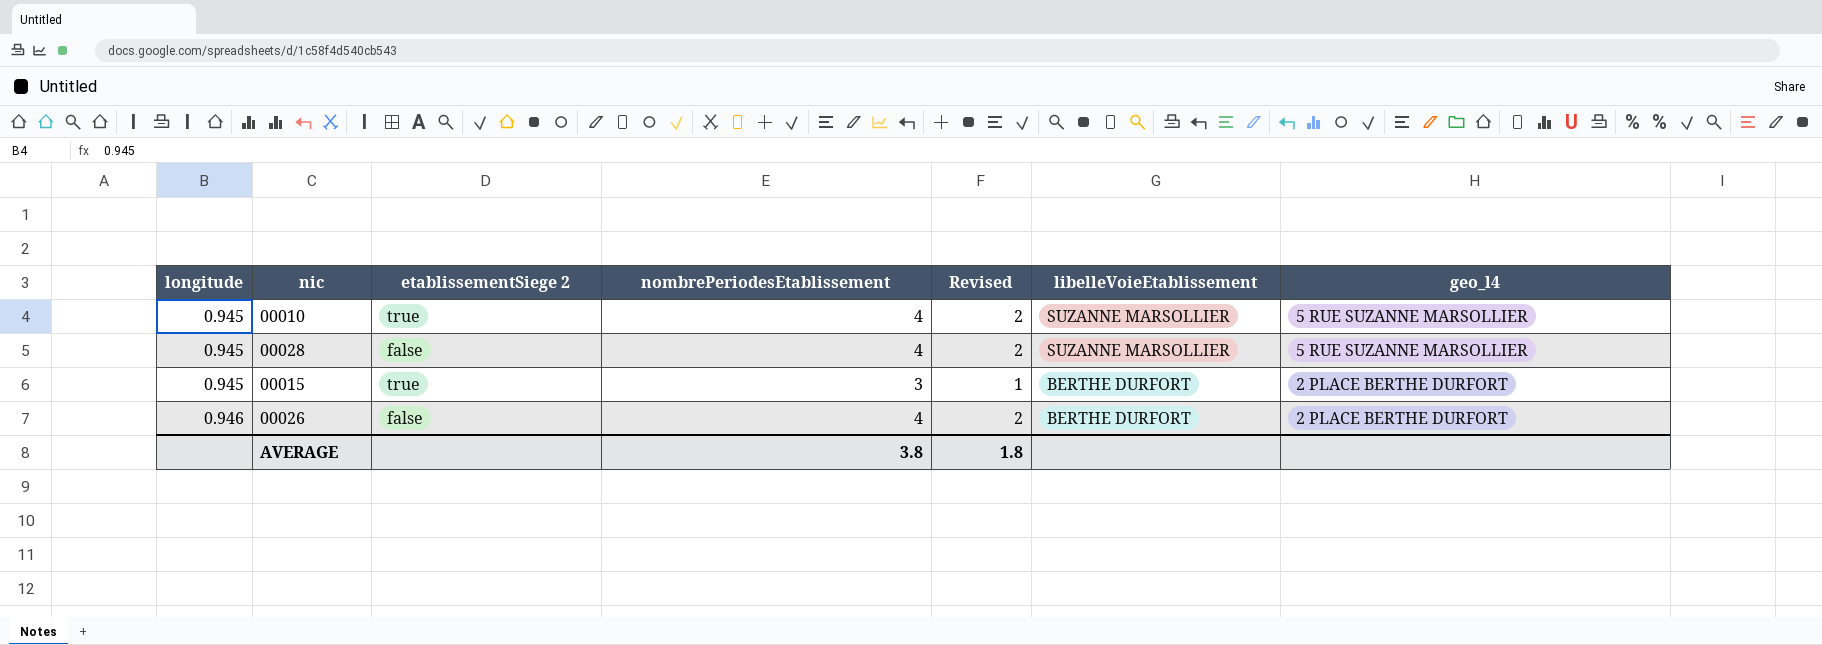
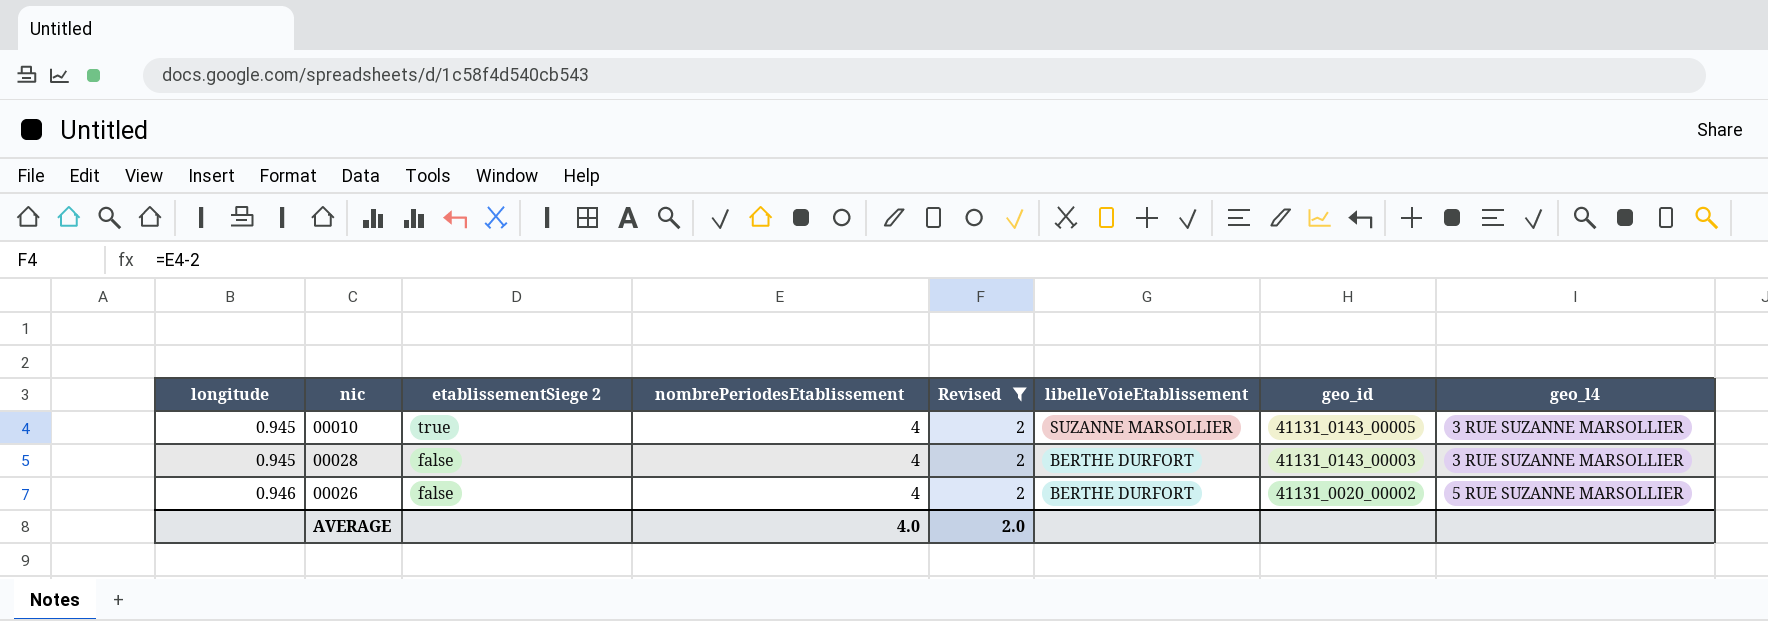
filter: none -> Revised = 2
column geo_id | position: none -> 7
00010 | geo_l4: 5 RUE SUZANNE MARSOLLIER -> 3 RUE SUZANNE MARSOLLIER
00028 | libelleVoieEtablissement: SUZANNE MARSOLLIER -> BERTHE DURFORT
00028 | geo_l4: 5 RUE SUZANNE MARSOLLIER -> 3 RUE SUZANNE MARSOLLIER
00026 | geo_l4: 2 PLACE BERTHE DURFORT -> 5 RUE SUZANNE MARSOLLIER
AVERAGE | nombrePeriodesEtablissement: 3.8 -> 4.0
AVERAGE | Revised: 1.8 -> 2.0

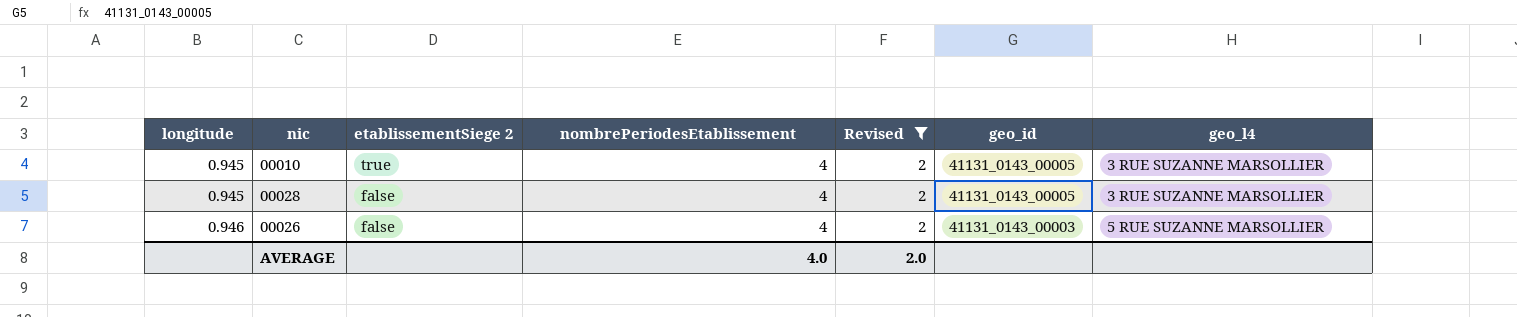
column libelleVoieEtablissement | position: 6 -> none
00028 | geo_id: 41131_0143_00003 -> 41131_0143_00005
00026 | geo_id: 41131_0020_00002 -> 41131_0143_00003

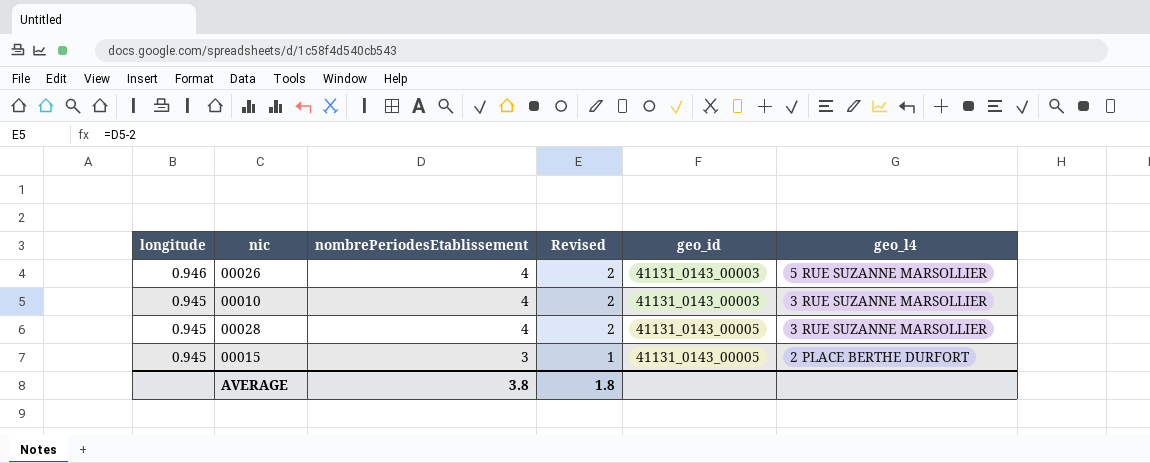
filter: Revised = 2 -> none
row order: longitude ascending -> longitude descending
column etablissementSiege 2 | position: 3 -> none
00010 | geo_id: 41131_0143_00005 -> 41131_0143_00003
AVERAGE | nombrePeriodesEtablissement: 4.0 -> 3.8
AVERAGE | Revised: 2.0 -> 1.8

